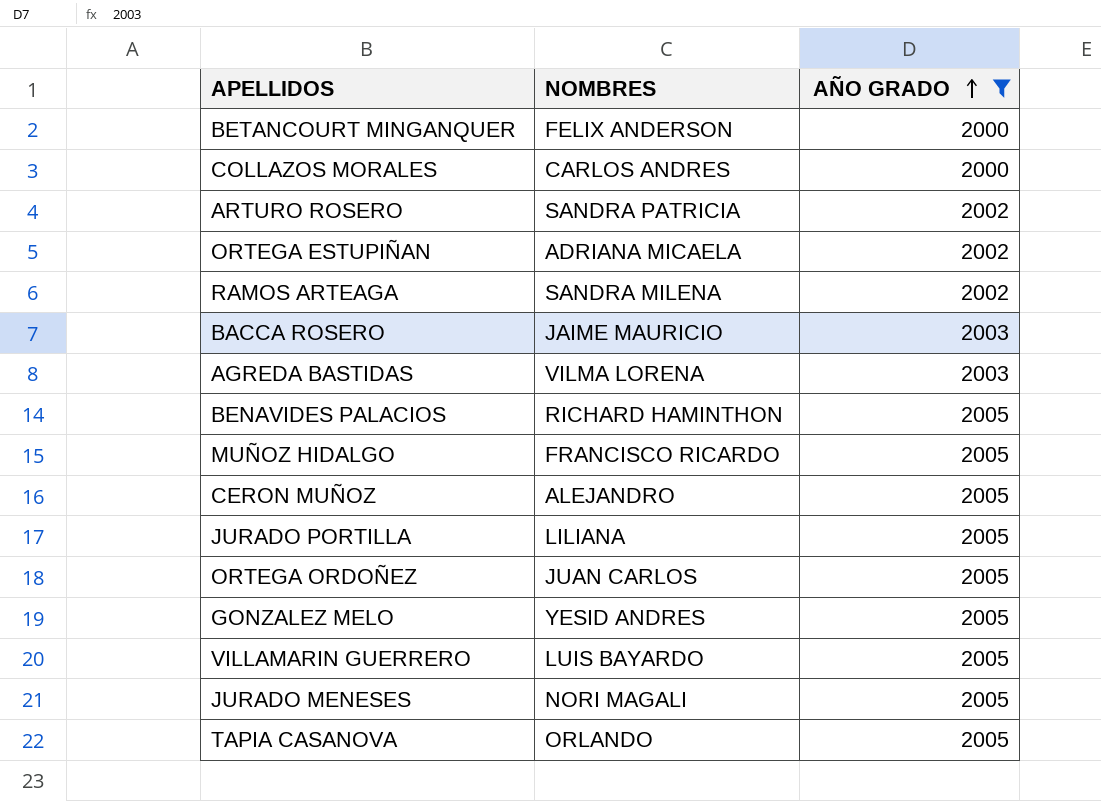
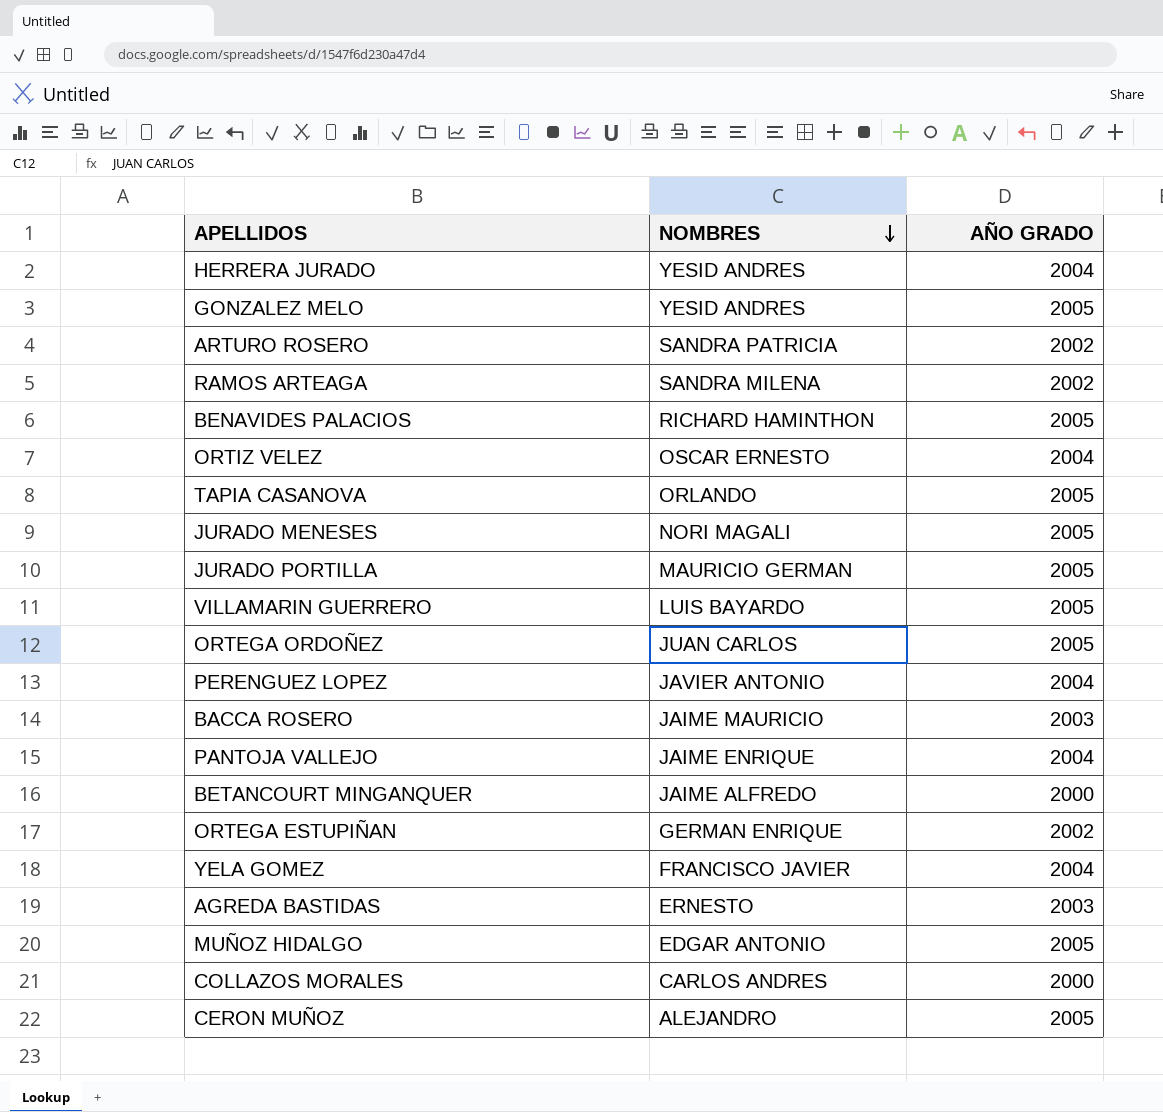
filter: AÑO GRADO != 2004 -> none
row order: AÑO GRADO ascending -> NOMBRES descending
JURADO PORTILLA | NOMBRES: LILIANA -> MAURICIO GERMAN
BETANCOURT MINGANQUER | NOMBRES: FELIX ANDERSON -> JAIME ALFREDO
ORTEGA ESTUPIÑAN | NOMBRES: ADRIANA MICAELA -> GERMAN ENRIQUE
AGREDA BASTIDAS | NOMBRES: VILMA LORENA -> ERNESTO
MUÑOZ HIDALGO | NOMBRES: FRANCISCO RICARDO -> EDGAR ANTONIO

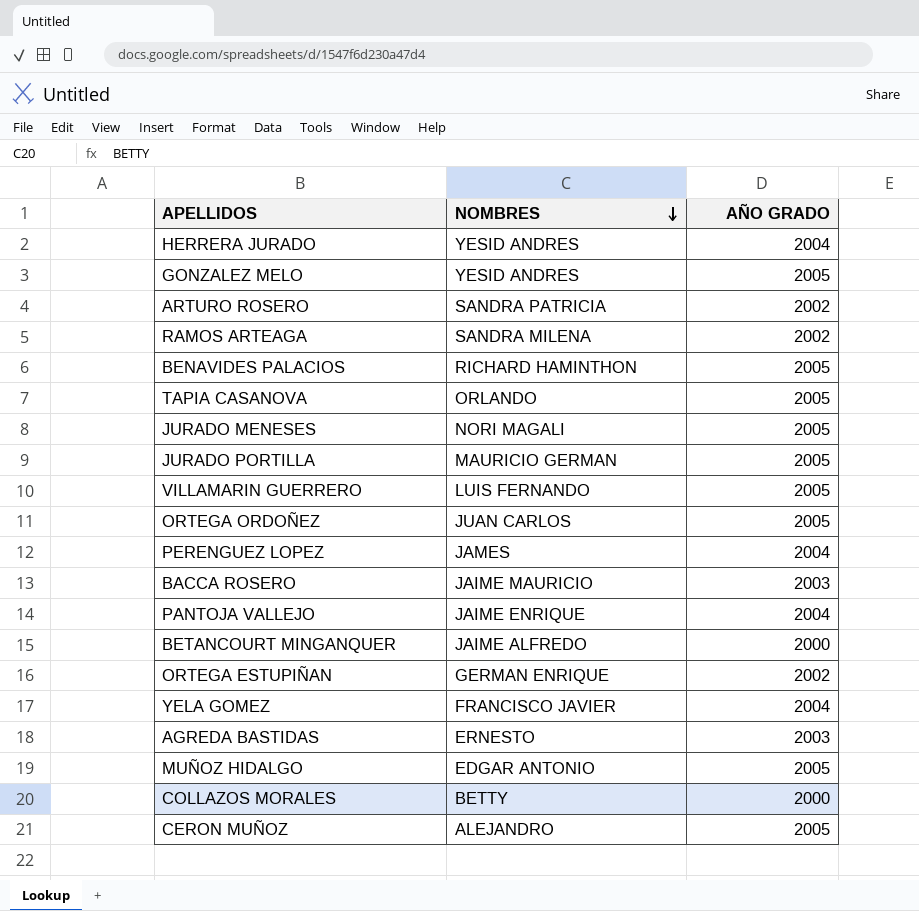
row ORTIZ VELEZ: OSCAR ERNESTO | 2004 -> none
VILLAMARIN GUERRERO | NOMBRES: LUIS BAYARDO -> LUIS FERNANDO
PERENGUEZ LOPEZ | NOMBRES: JAVIER ANTONIO -> JAMES
COLLAZOS MORALES | NOMBRES: CARLOS ANDRES -> BETTY

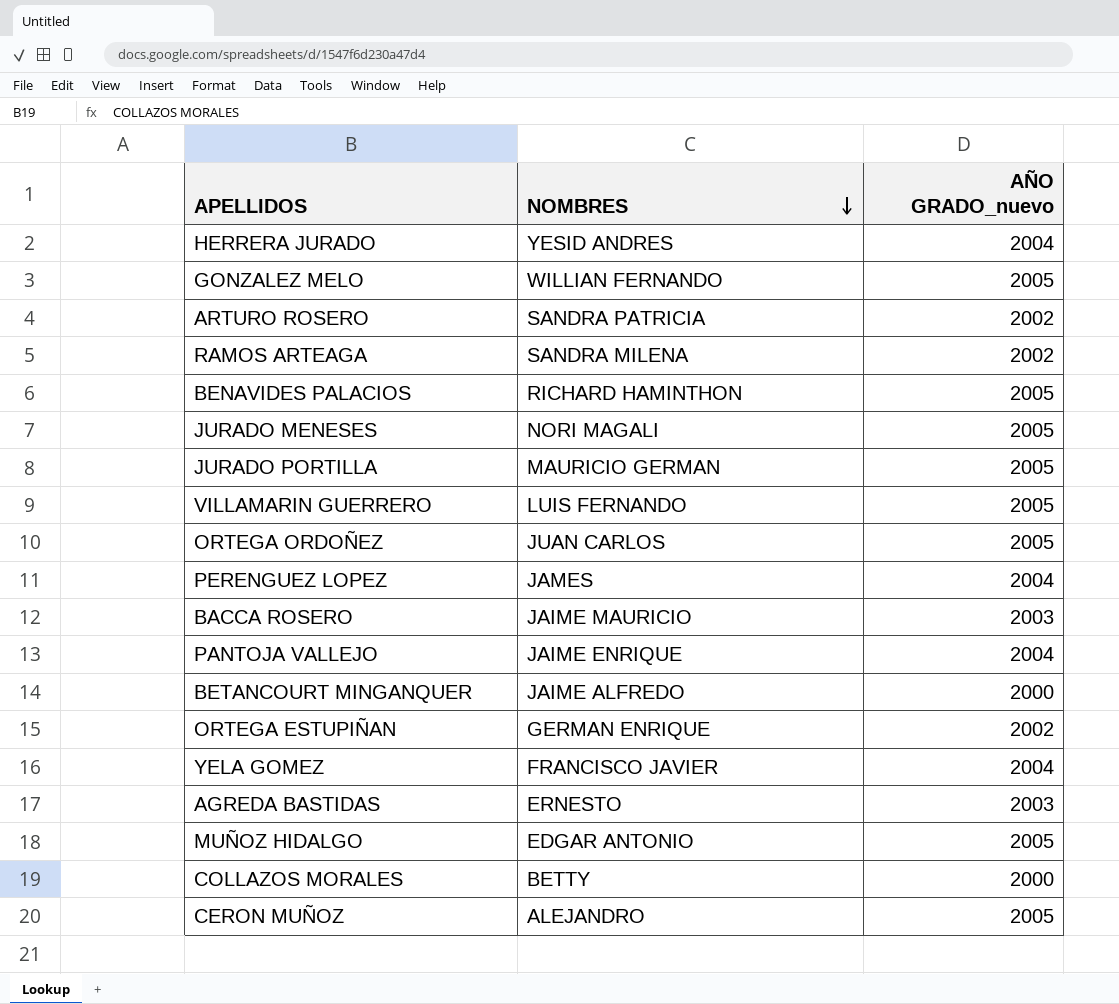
column name: AÑO GRADO -> AÑO GRADO_nuevo
row TAPIA CASANOVA: ORLANDO | 2005 -> none
GONZALEZ MELO | NOMBRES: YESID ANDRES -> WILLIAN FERNANDO

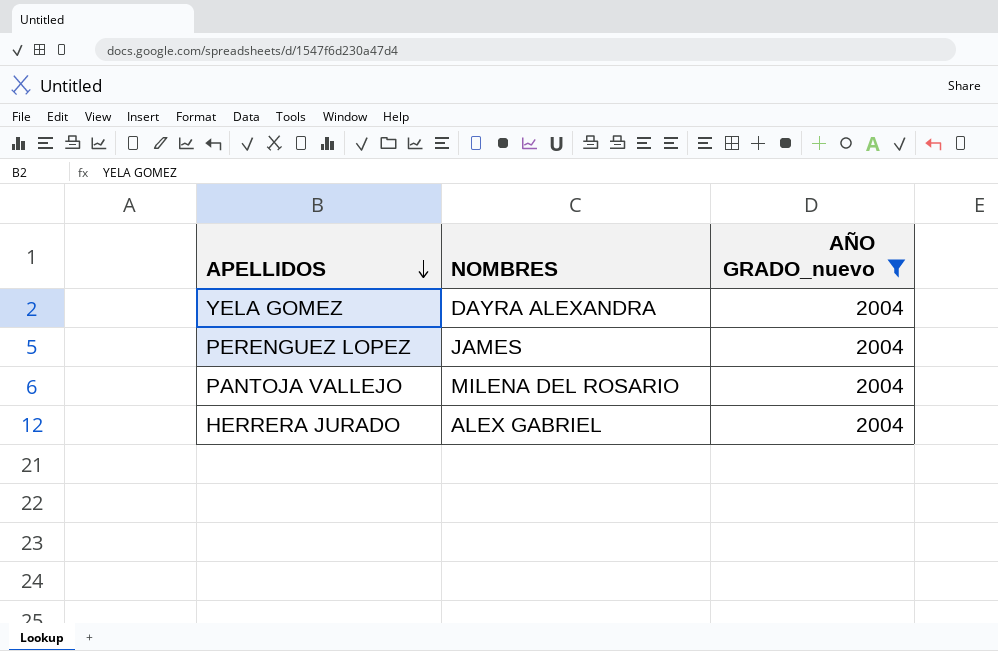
filter: none -> AÑO GRADO_nuevo = 2004
row order: NOMBRES descending -> APELLIDOS descending
YELA GOMEZ | NOMBRES: FRANCISCO JAVIER -> DAYRA ALEXANDRA
PANTOJA VALLEJO | NOMBRES: JAIME ENRIQUE -> MILENA DEL ROSARIO
HERRERA JURADO | NOMBRES: YESID ANDRES -> ALEX GABRIEL

